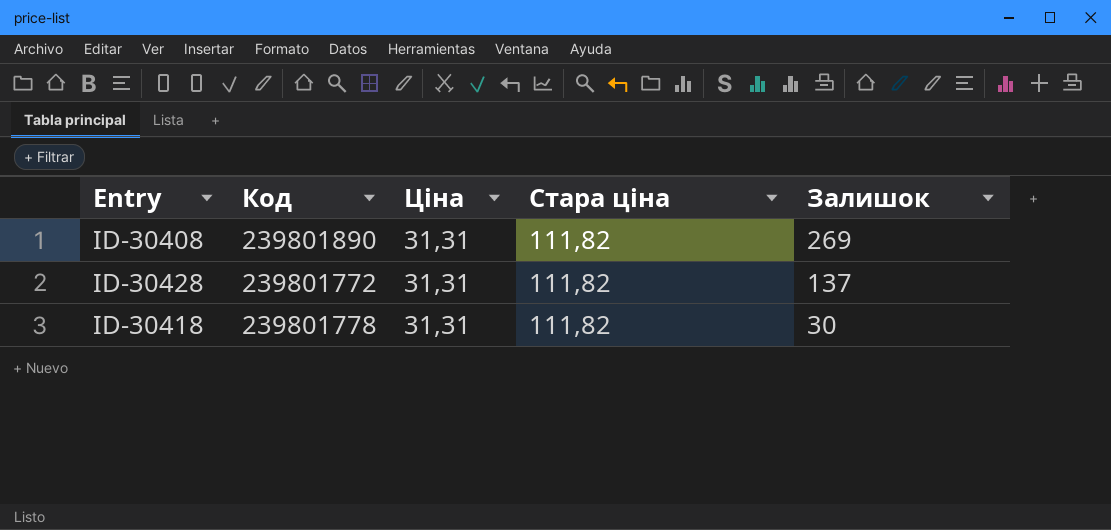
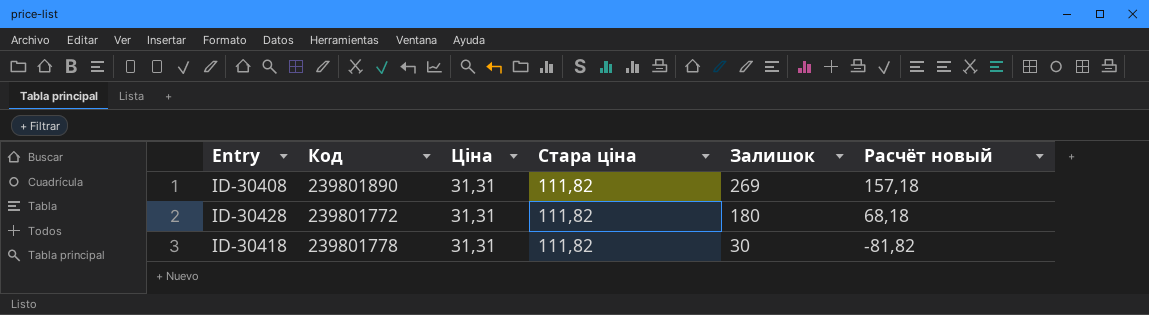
column Расчёт новый | formula: none -> [Залишок] - [Стара ціна]
ID-30428 | Залишок: 137 -> 180

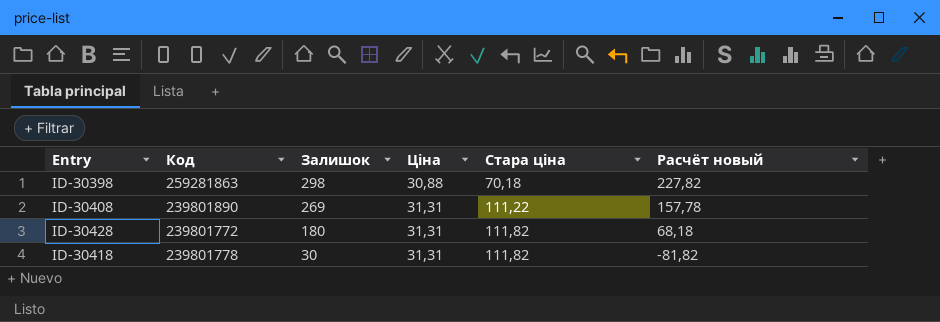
column Залишок | position: 5 -> 3
row ID-30398: none -> 259281863 | 298 | 30,88 | 70,18 | 227,82
ID-30408 | Стара ціна: 111,82 -> 111,22
ID-30408 | Расчёт новый: 157,18 -> 157,78

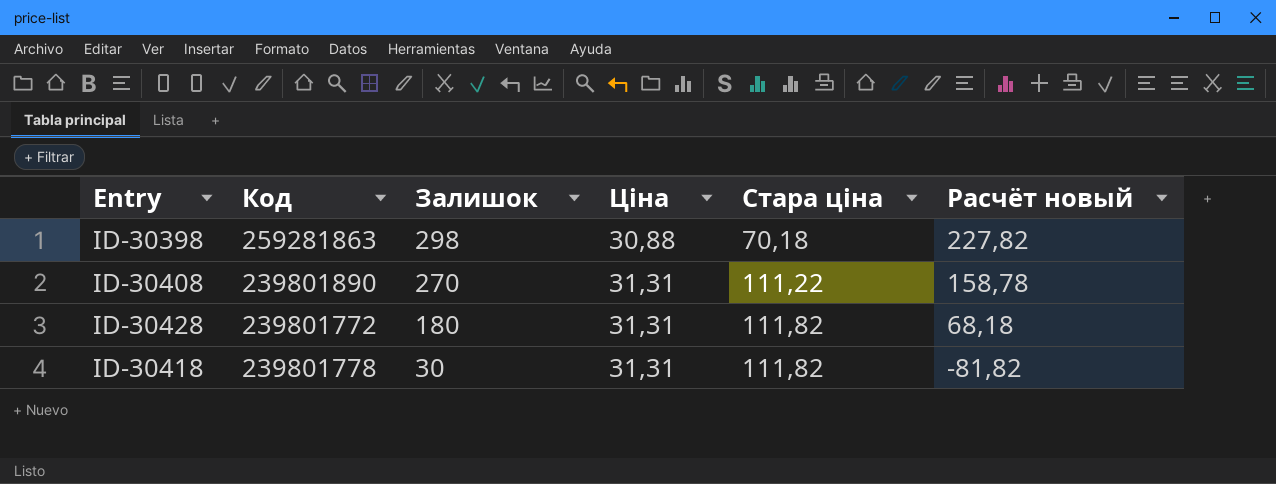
ID-30408 | Залишок: 269 -> 270
ID-30408 | Расчёт новый: 157,78 -> 158,78

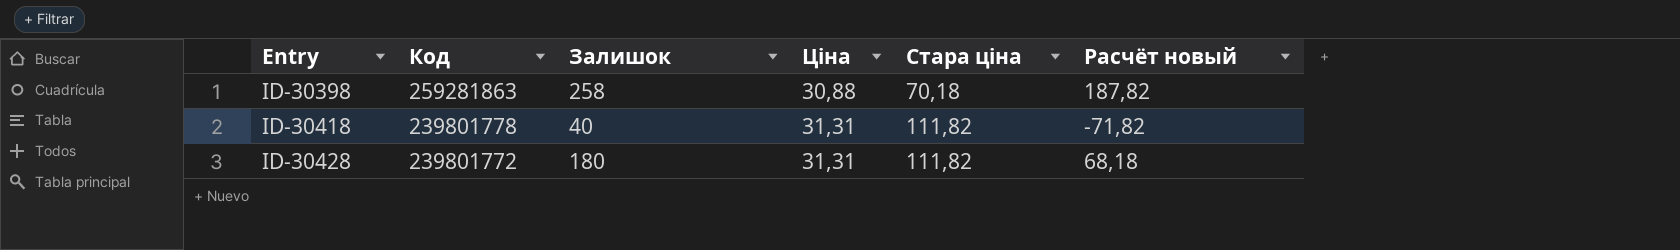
row order: Залишок descending -> Entry ascending
row ID-30408: 239801890 | 270 | 31,31 | 111,22 | 158,78 -> none
ID-30398 | Залишок: 298 -> 258
ID-30398 | Расчёт новый: 227,82 -> 187,82
ID-30418 | Залишок: 30 -> 40
ID-30418 | Расчёт новый: -81,82 -> -71,82

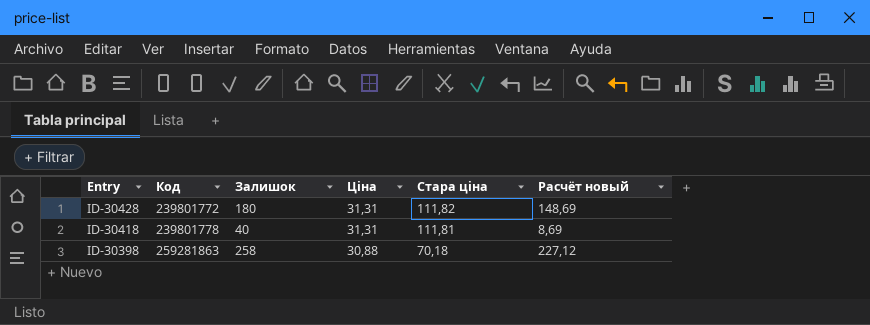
row order: Entry ascending -> Entry descending
column Расчёт новый | formula: [Залишок] - [Стара ціна] -> [Залишок] - [Ціна]
ID-30418 | Стара ціна: 111,82 -> 111,81

